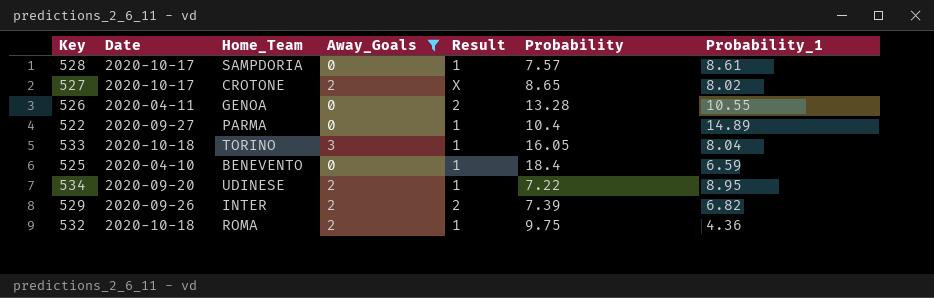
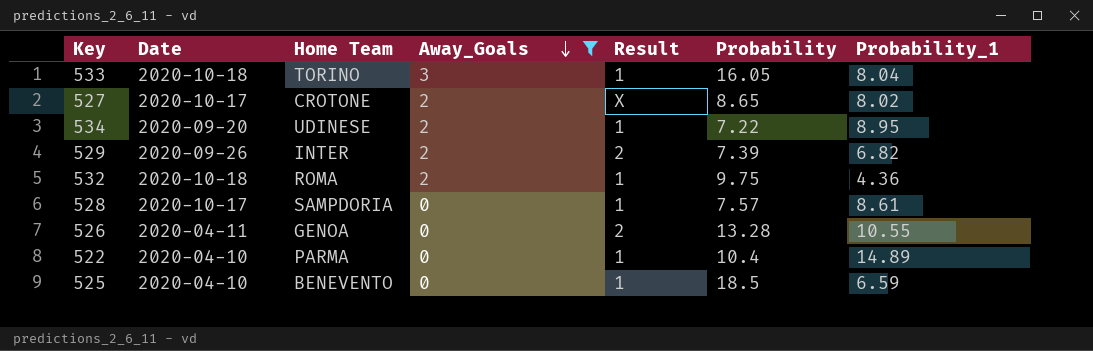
row order: none -> Away_Goals descending
column name: Home_Team -> Home Team
522 | Date: 2020-09-27 -> 2020-04-10
525 | Probability: 18.4 -> 18.5

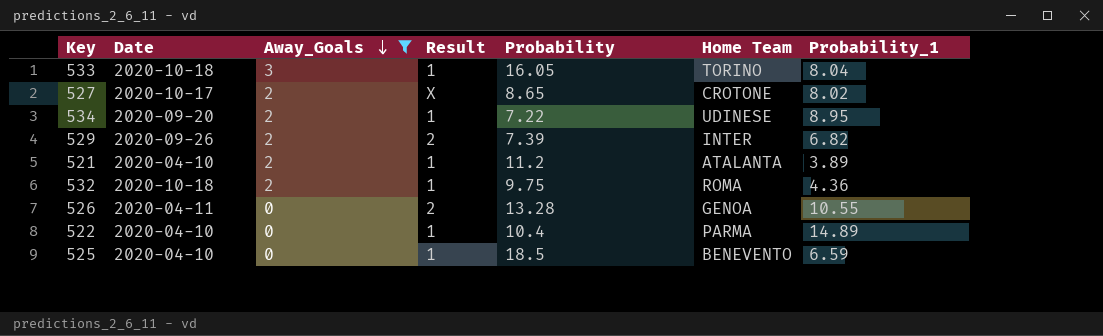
column Home Team | position: 3 -> 6
row 528: 2020-10-17 | SAMPDORIA | 0 | 1 | 7.57 | 8.61 -> none
row 521: none -> 2020-04-10 | 2 | 1 | 11.2 | ATALANTA | 3.89

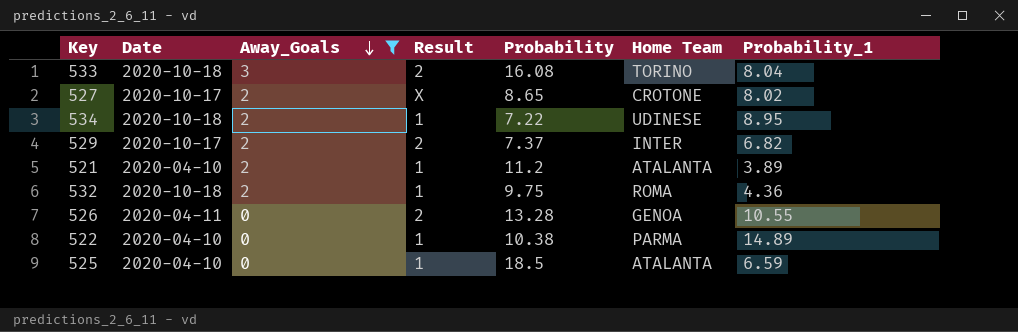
533 | Result: 1 -> 2
533 | Probability: 16.05 -> 16.08
534 | Date: 2020-09-20 -> 2020-10-18
529 | Date: 2020-09-26 -> 2020-10-17
529 | Probability: 7.39 -> 7.37
522 | Probability: 10.4 -> 10.38
525 | Home Team: BENEVENTO -> ATALANTA

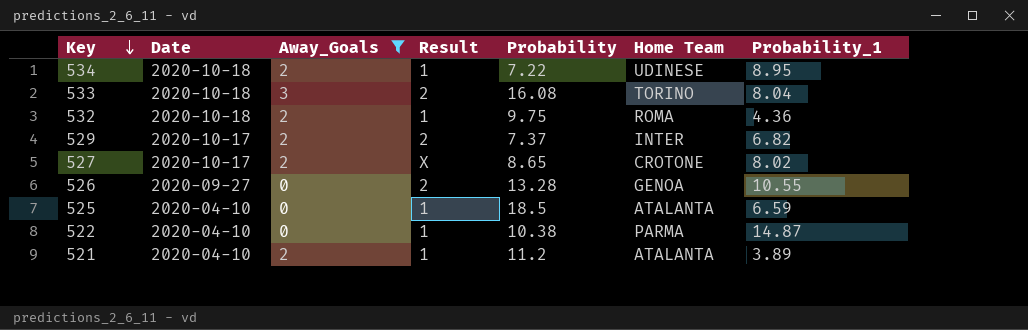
row order: Away_Goals descending -> Key descending
526 | Date: 2020-04-11 -> 2020-09-27
522 | Probability_1: 14.89 -> 14.87

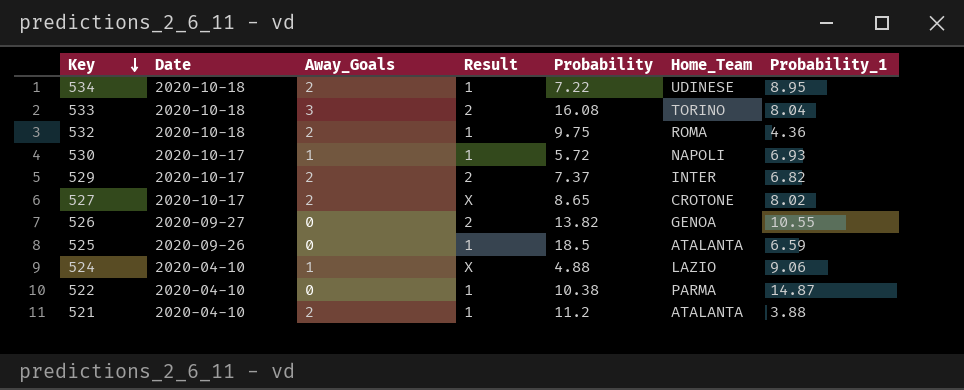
filter: Away_Goals != 1 -> none
column name: Home Team -> Home_Team
526 | Probability: 13.28 -> 13.82
525 | Date: 2020-04-10 -> 2020-09-26
521 | Probability_1: 3.89 -> 3.88

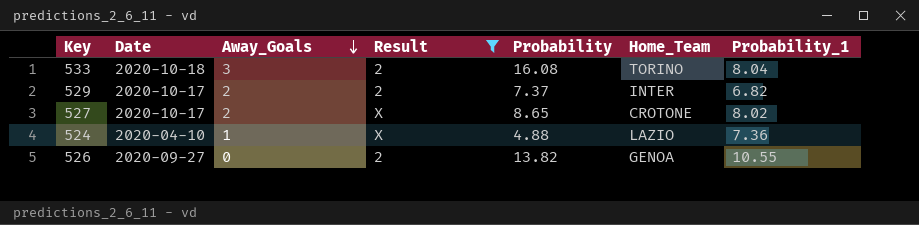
filter: none -> Result != 1
row order: Key descending -> Away_Goals descending
524 | Probability_1: 9.06 -> 7.36

